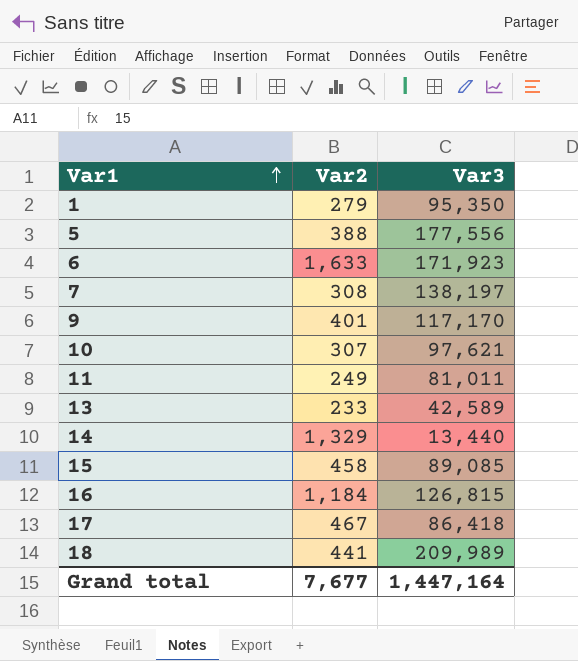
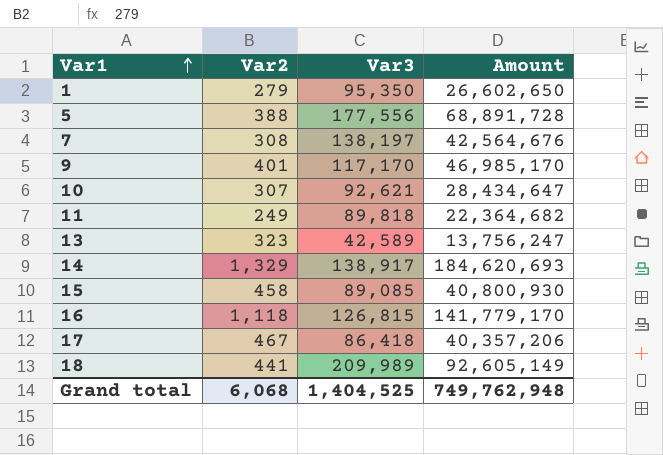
column Amount | formula: none -> [Var2] * [Var3]
row 6: 1,633 | 171,923 -> none
10 | Var3: 97,621 -> 92,621
11 | Var3: 81,011 -> 89,818
13 | Var2: 233 -> 323
14 | Var3: 13,440 -> 138,917
16 | Var2: 1,184 -> 1,118
Grand total | Var2: 7,677 -> 6,068
Grand total | Var3: 1,447,164 -> 1,404,525

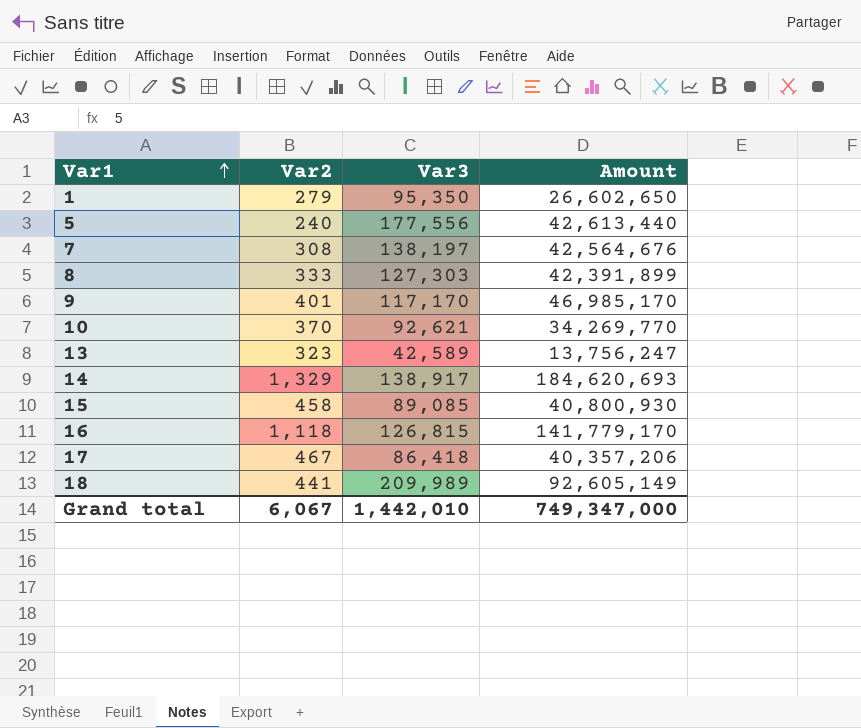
row 11: 249 | 89,818 | 22,364,682 -> none
5 | Var2: 388 -> 240
5 | Amount: 68,891,728 -> 42,613,440
row 8: none -> 333 | 127,303 | 42,391,899
10 | Var2: 307 -> 370
10 | Amount: 28,434,647 -> 34,269,770
Grand total | Var2: 6,068 -> 6,067
Grand total | Var3: 1,404,525 -> 1,442,010
Grand total | Amount: 749,762,948 -> 749,347,000

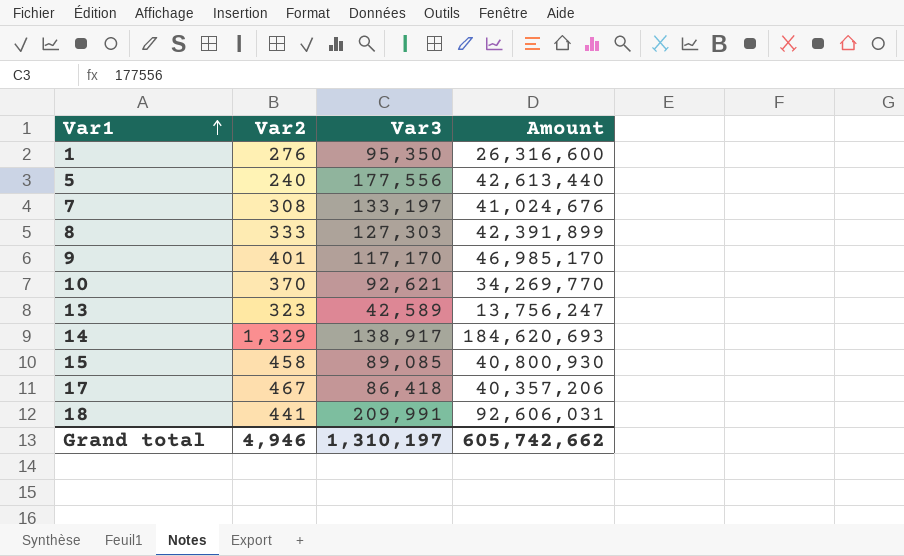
row 16: 1,118 | 126,815 | 141,779,170 -> none
1 | Var2: 279 -> 276
1 | Amount: 26,602,650 -> 26,316,600
7 | Var3: 138,197 -> 133,197
7 | Amount: 42,564,676 -> 41,024,676
18 | Var3: 209,989 -> 209,991
18 | Amount: 92,605,149 -> 92,606,031
Grand total | Var2: 6,067 -> 4,946
Grand total | Var3: 1,442,010 -> 1,310,197
Grand total | Amount: 749,347,000 -> 605,742,662

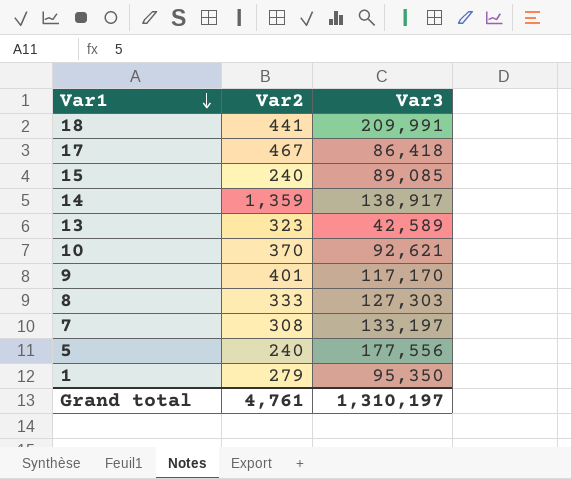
row order: Var1 ascending -> Var1 descending
column Amount | formula: [Var2] * [Var3] -> none
15 | Var2: 458 -> 240
14 | Var2: 1,329 -> 1,359
1 | Var2: 276 -> 279
Grand total | Var2: 4,946 -> 4,761

